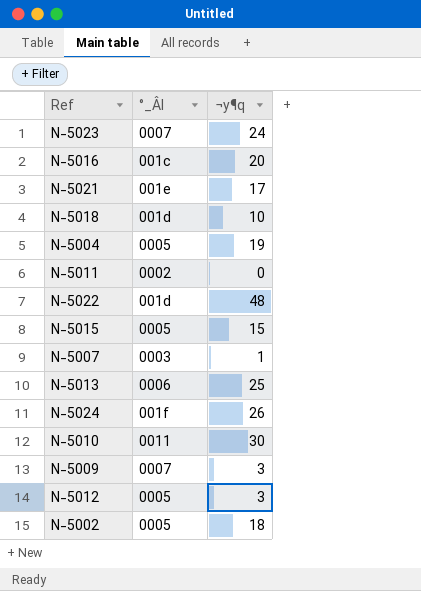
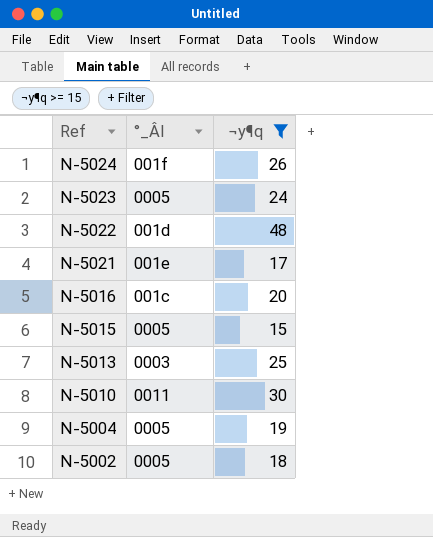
filter: none -> ¬y¶q >= 15
row order: none -> Ref descending
N-5023 | °_ÂI: 0007 -> 0005
N-5013 | °_ÂI: 0006 -> 0003

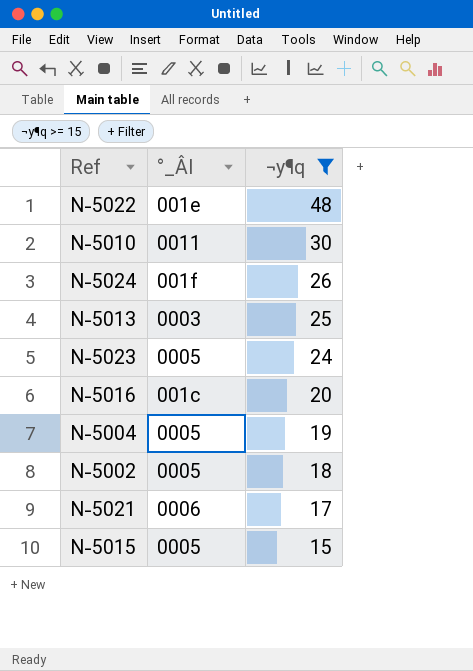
row order: Ref descending -> ¬y¶q descending
N-5022 | °_ÂI: 001d -> 001e
N-5021 | °_ÂI: 001e -> 0006

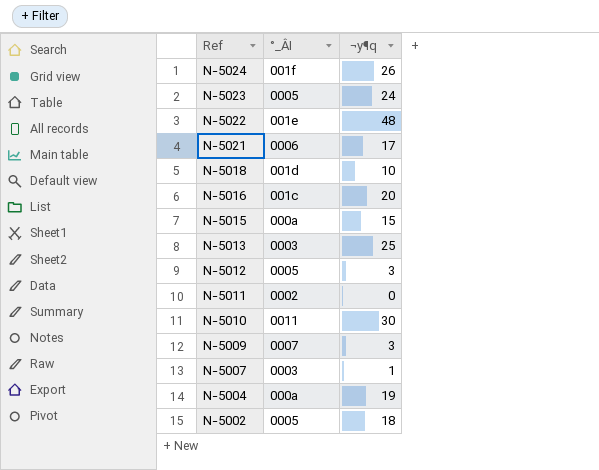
filter: ¬y¶q >= 15 -> none
row order: ¬y¶q descending -> Ref descending
N-5015 | °_ÂI: 0005 -> 000a
N-5004 | °_ÂI: 0005 -> 000a

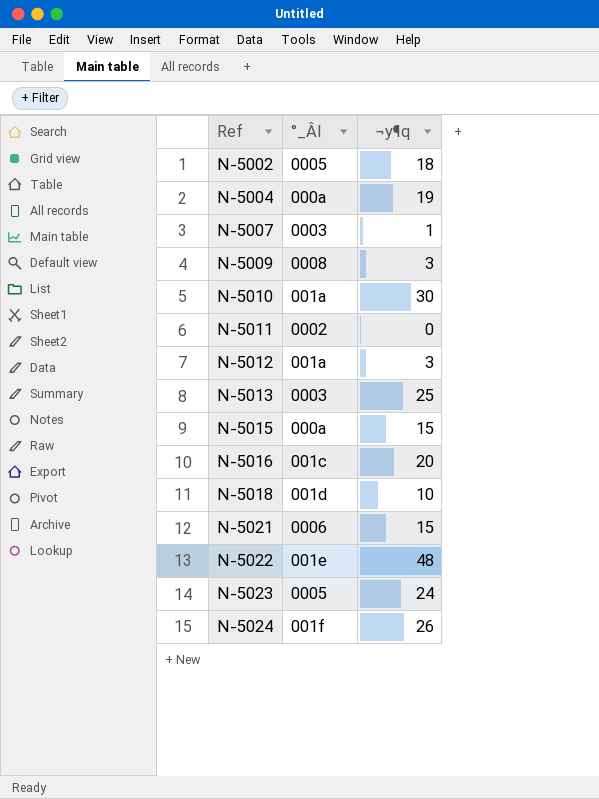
row order: Ref descending -> Ref ascending
N-5009 | °_ÂI: 0007 -> 0008
N-5010 | °_ÂI: 0011 -> 001a
N-5012 | °_ÂI: 0005 -> 001a
N-5021 | ¬y¶q: 17 -> 15

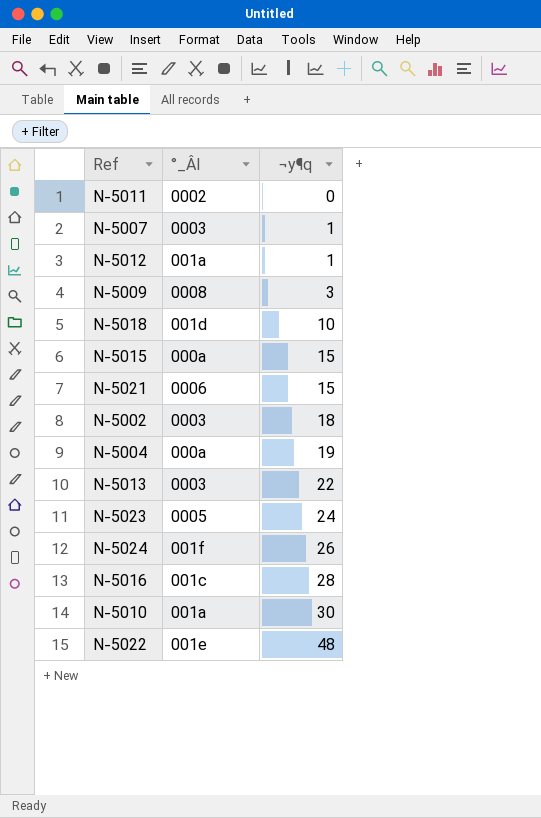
row order: Ref ascending -> ¬y¶q ascending
N-5012 | ¬y¶q: 3 -> 1
N-5002 | °_ÂI: 0005 -> 0003
N-5013 | ¬y¶q: 25 -> 22
N-5016 | ¬y¶q: 20 -> 28

